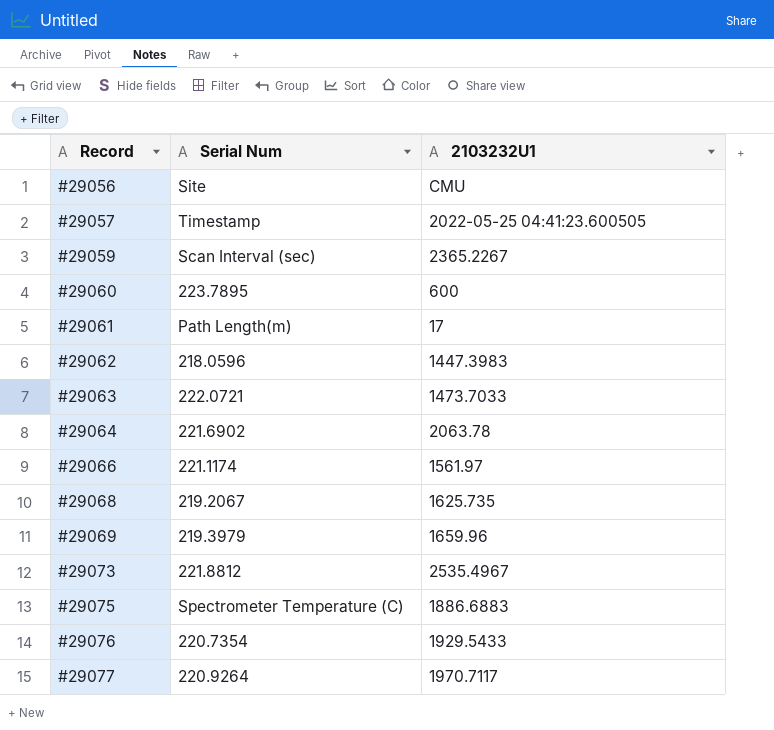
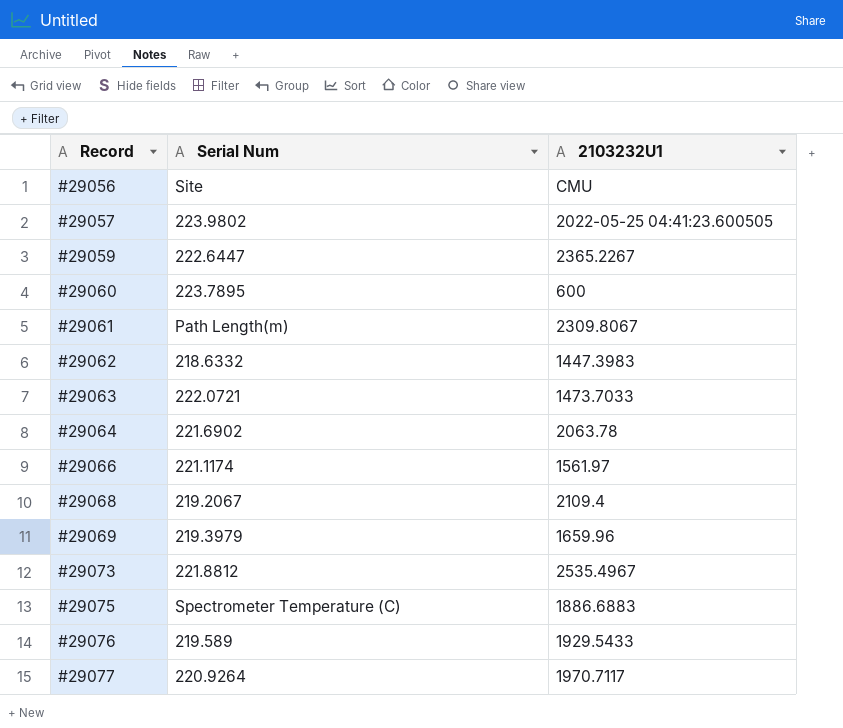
#29057 | Serial Num: Timestamp -> 223.9802
#29059 | Serial Num: Scan Interval (sec) -> 222.6447
#29061 | 2103232U1: 17 -> 2309.8067
#29062 | Serial Num: 218.0596 -> 218.6332
#29068 | 2103232U1: 1625.735 -> 2109.4
#29076 | Serial Num: 220.7354 -> 219.589

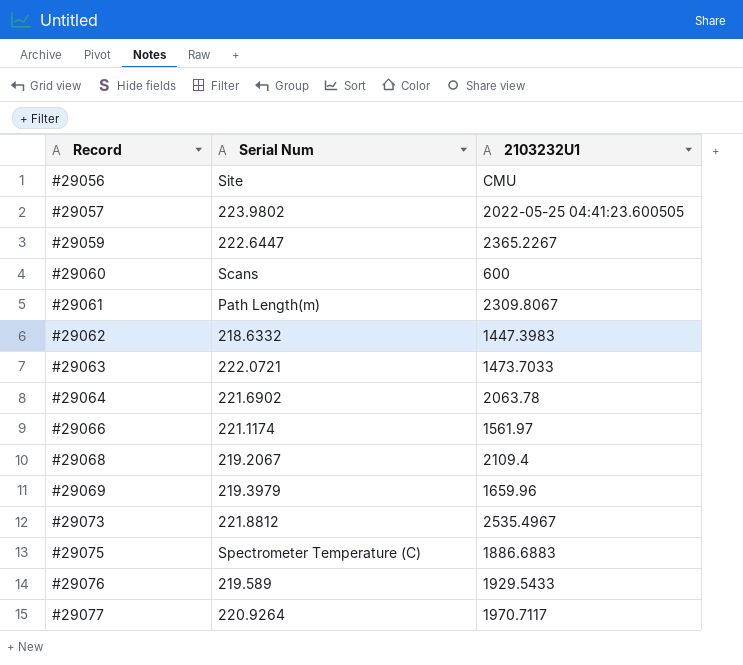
#29060 | Serial Num: 223.7895 -> Scans

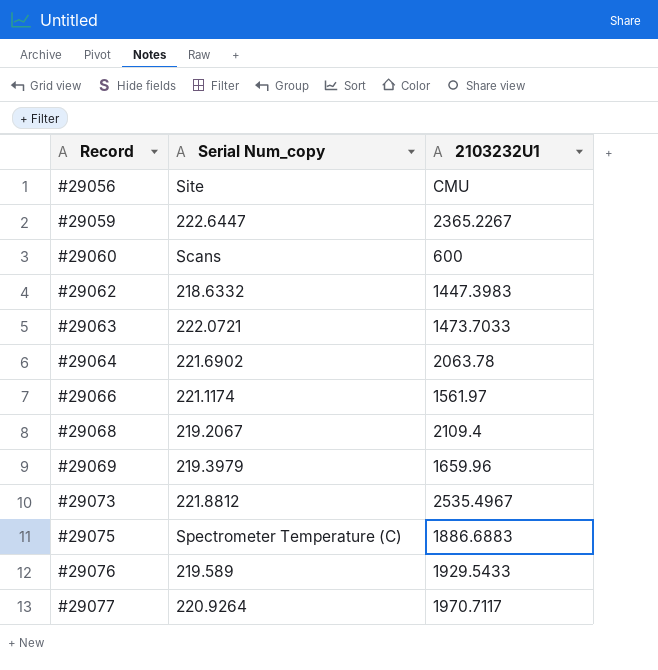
column name: Serial Num -> Serial Num_copy
row #29057: 223.9802 | 2022-05-25 04:41:23.600505 -> none
row #29061: Path Length(m) | 2309.8067 -> none

